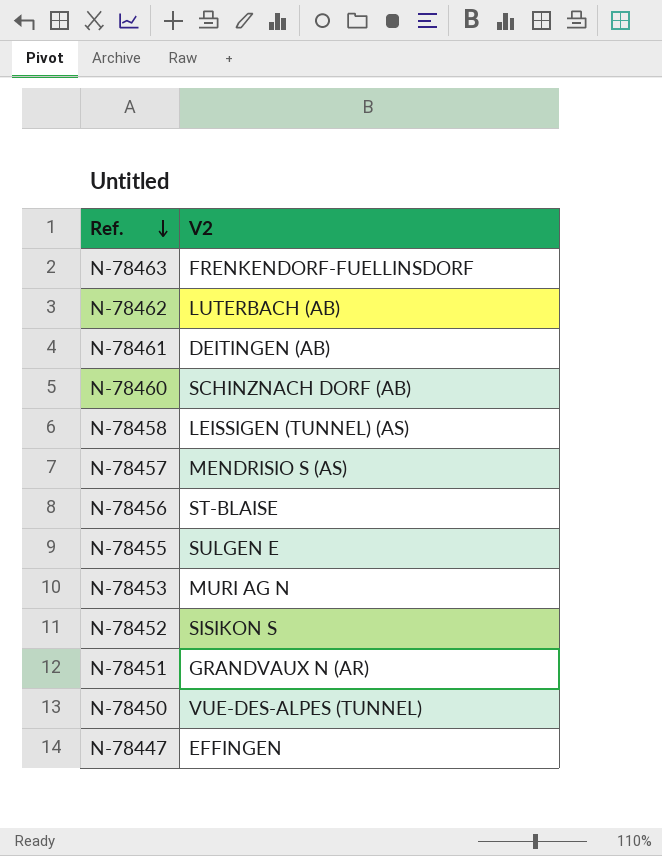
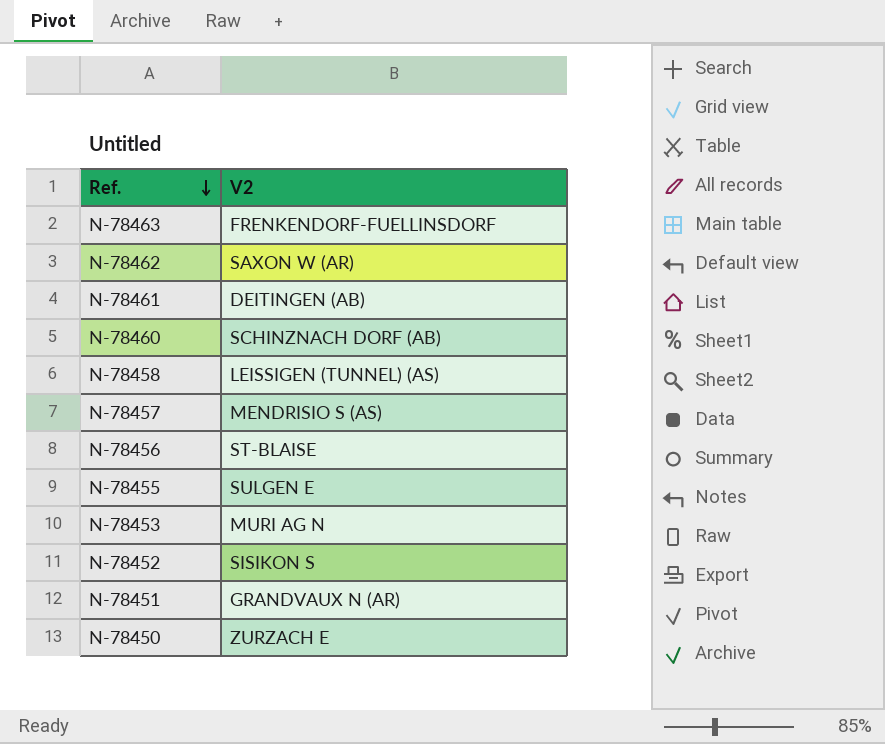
row N-78447: EFFINGEN -> none
N-78462 | V2: LUTERBACH (AB) -> SAXON W (AR)
N-78450 | V2: VUE-DES-ALPES (TUNNEL) -> ZURZACH E

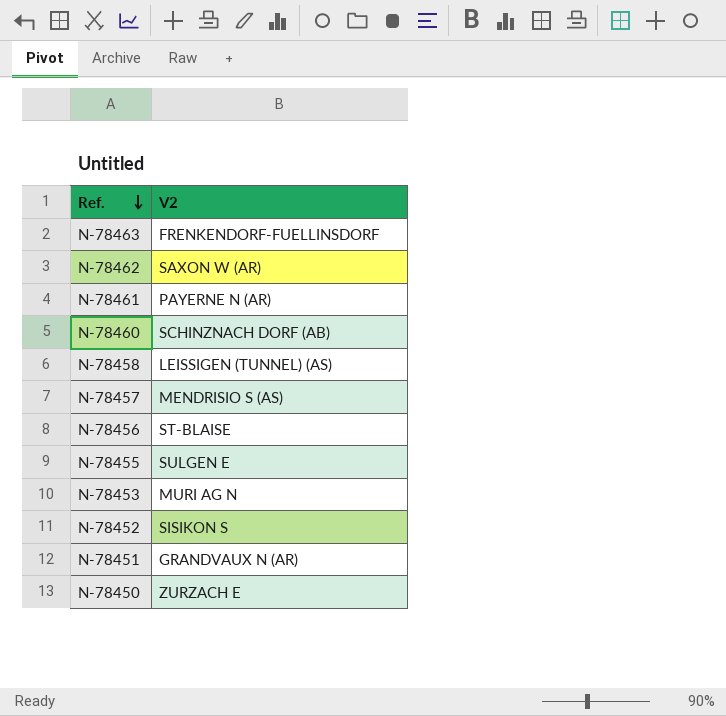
N-78461 | V2: DEITINGEN (AB) -> PAYERNE N (AR)

